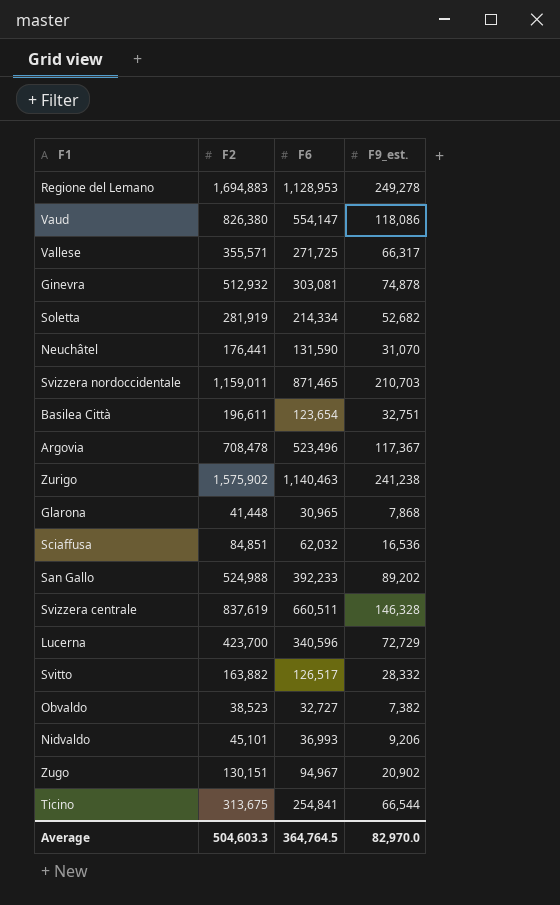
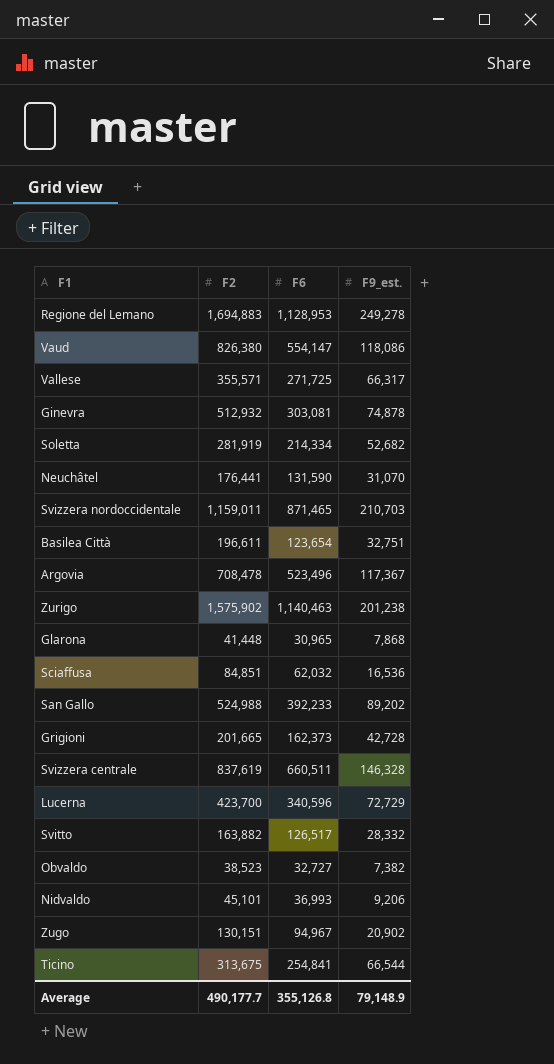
Zurigo | F9_est.: 241,238 -> 201,238
row Grigioni: none -> 201,665 | 162,373 | 42,728
Average | F2: 504,603.3 -> 490,177.7
Average | F6: 364,764.5 -> 355,126.8
Average | F9_est.: 82,970.0 -> 79,148.9

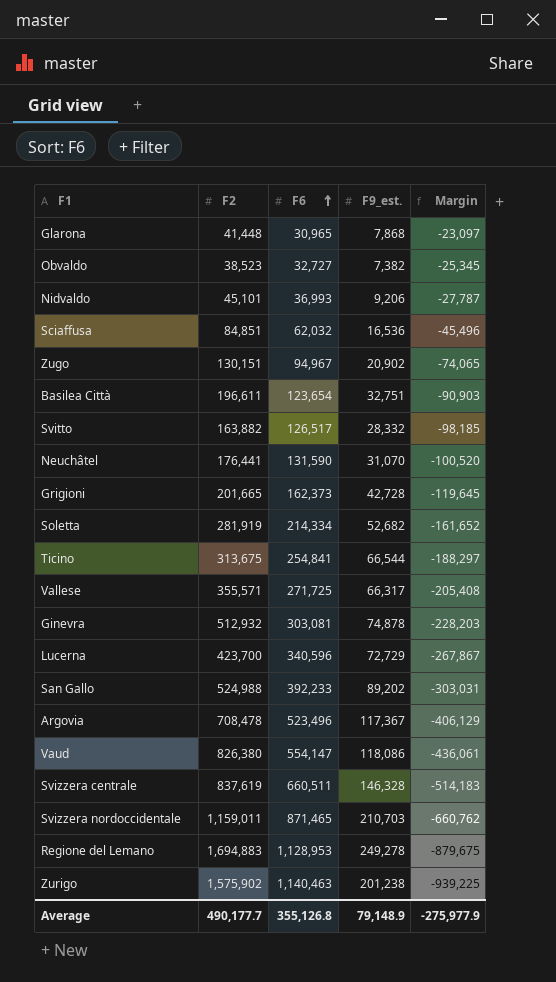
row order: none -> F6 ascending
column Margin | formula: none -> [F9_est.] - [F6]

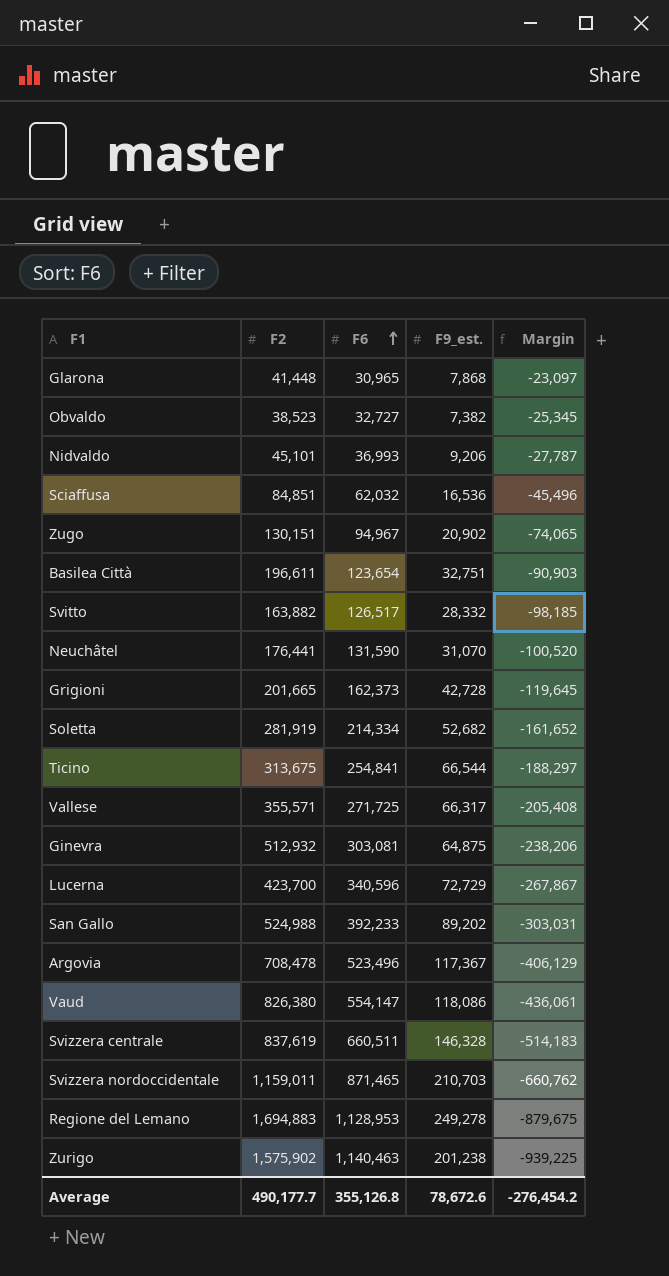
Ginevra | F9_est.: 74,878 -> 64,875
Ginevra | Margin: -228,203 -> -238,206
Average | F9_est.: 79,148.9 -> 78,672.6
Average | Margin: -275,977.9 -> -276,454.2

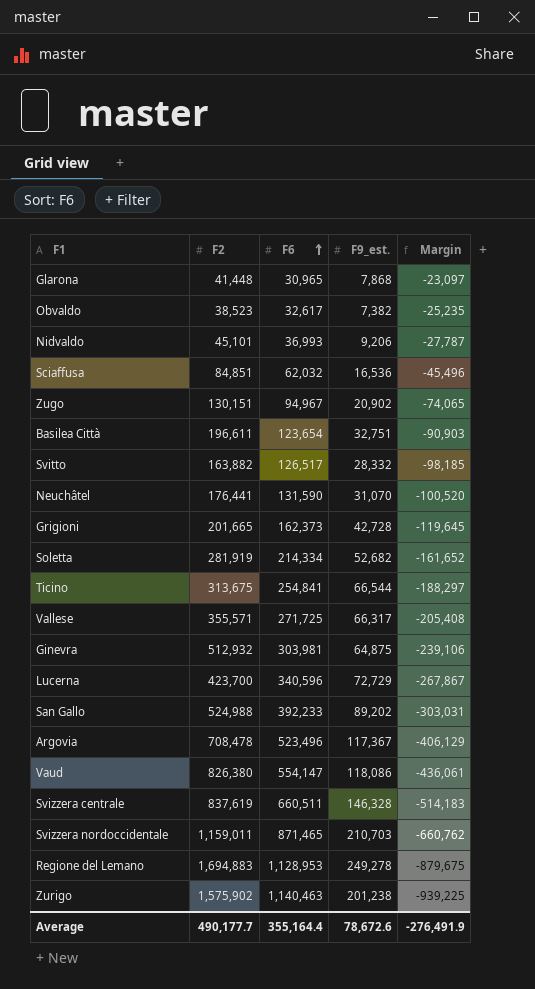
Obvaldo | F6: 32,727 -> 32,617
Obvaldo | Margin: -25,345 -> -25,235
Ginevra | F6: 303,081 -> 303,981
Ginevra | Margin: -238,206 -> -239,106
Average | F6: 355,126.8 -> 355,164.4
Average | Margin: -276,454.2 -> -276,491.9

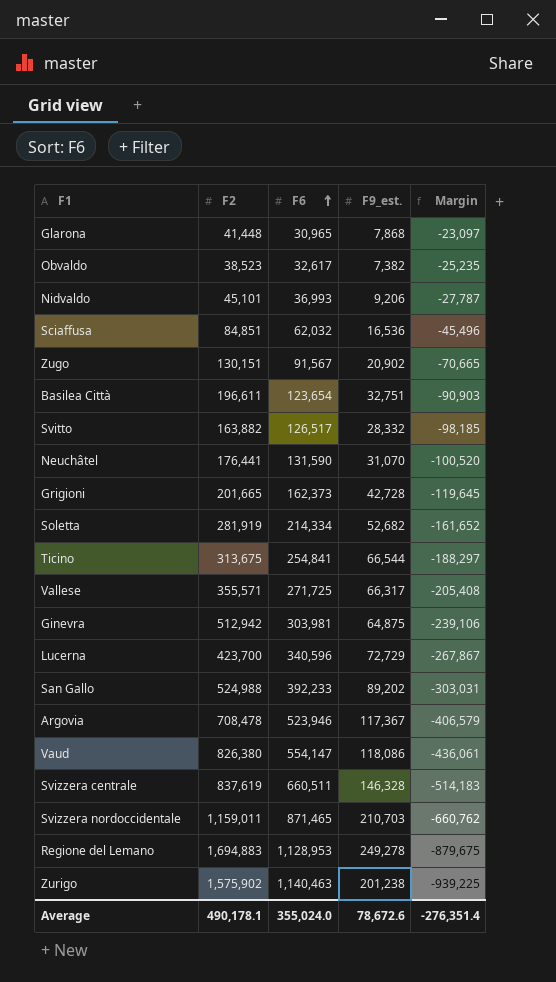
Zugo | F6: 94,967 -> 91,567
Zugo | Margin: -74,065 -> -70,665
Ginevra | F2: 512,932 -> 512,942
Argovia | F6: 523,496 -> 523,946
Argovia | Margin: -406,129 -> -406,579
Average | F2: 490,177.7 -> 490,178.1
Average | F6: 355,164.4 -> 355,024.0
Average | Margin: -276,491.9 -> -276,351.4

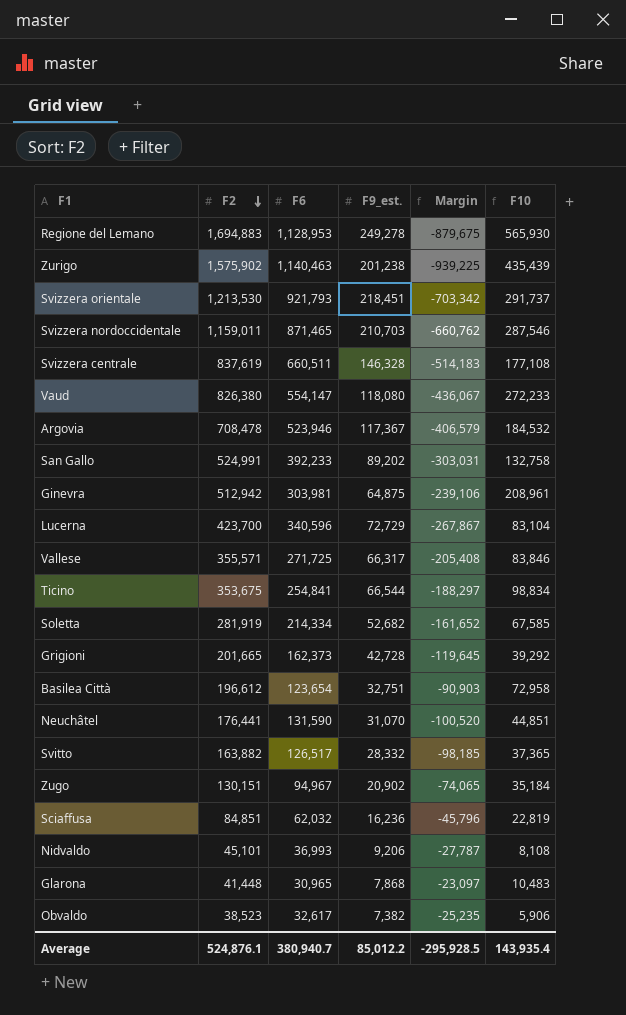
row order: F6 ascending -> F2 descending
column F10 | formula: none -> [F2] - [F6]
row Svizzera orientale: none -> 1,213,530 | 921,793 | 218,451 | -703,342 | 291,737
Vaud | F9_est.: 118,086 -> 118,080
Vaud | Margin: -436,061 -> -436,067
San Gallo | F2: 524,988 -> 524,991
Ticino | F2: 313,675 -> 353,675
Basilea Città | F2: 196,611 -> 196,612
Zugo | F6: 91,567 -> 94,967
Zugo | Margin: -70,665 -> -74,065
Sciaffusa | F9_est.: 16,536 -> 16,236
Sciaffusa | Margin: -45,496 -> -45,796
Average | F2: 490,178.1 -> 524,876.1
Average | F6: 355,024.0 -> 380,940.7
Average | F9_est.: 78,672.6 -> 85,012.2
Average | Margin: -276,351.4 -> -295,928.5

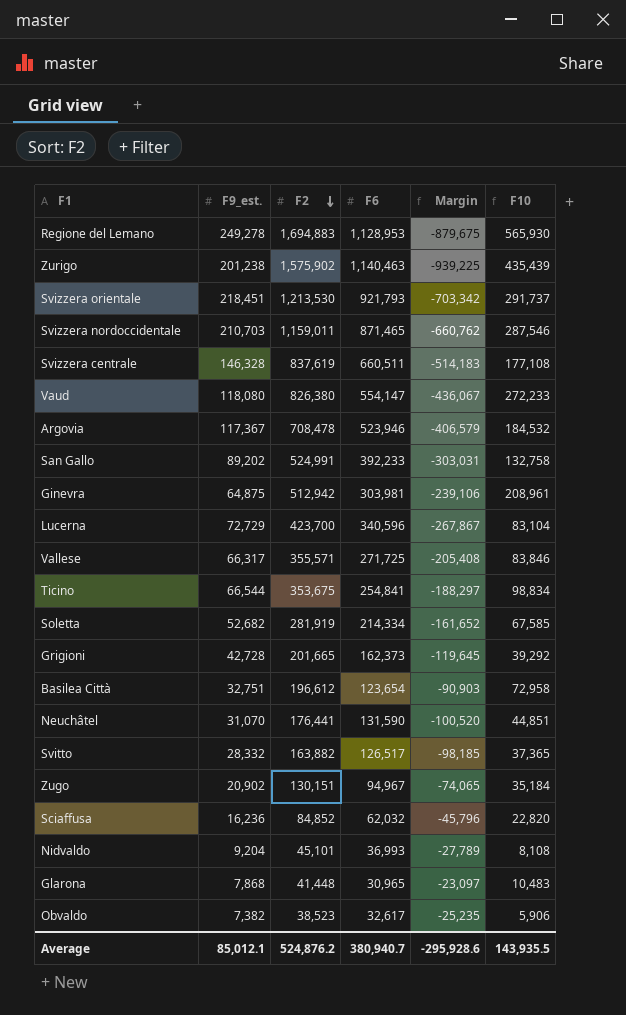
column F9_est. | position: 4 -> 2
Sciaffusa | F2: 84,851 -> 84,852
Sciaffusa | F10: 22,819 -> 22,820
Nidvaldo | F9_est.: 9,206 -> 9,204
Nidvaldo | Margin: -27,787 -> -27,789
Average | F9_est.: 85,012.2 -> 85,012.1
Average | F2: 524,876.1 -> 524,876.2
Average | Margin: -295,928.5 -> -295,928.6
Average | F10: 143,935.4 -> 143,935.5

